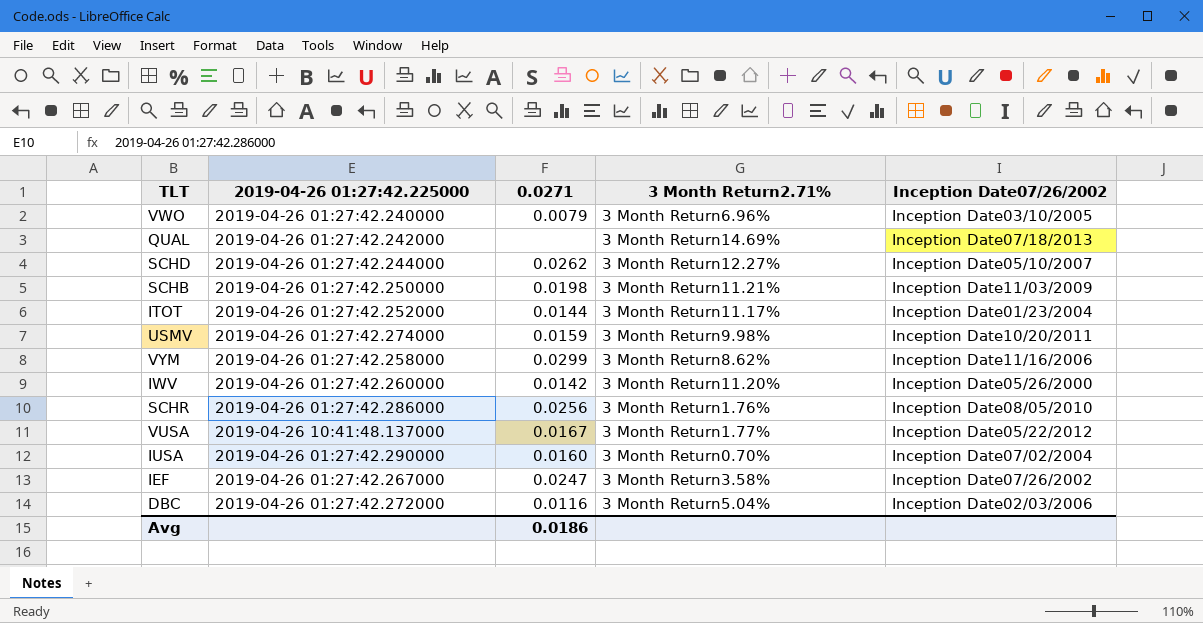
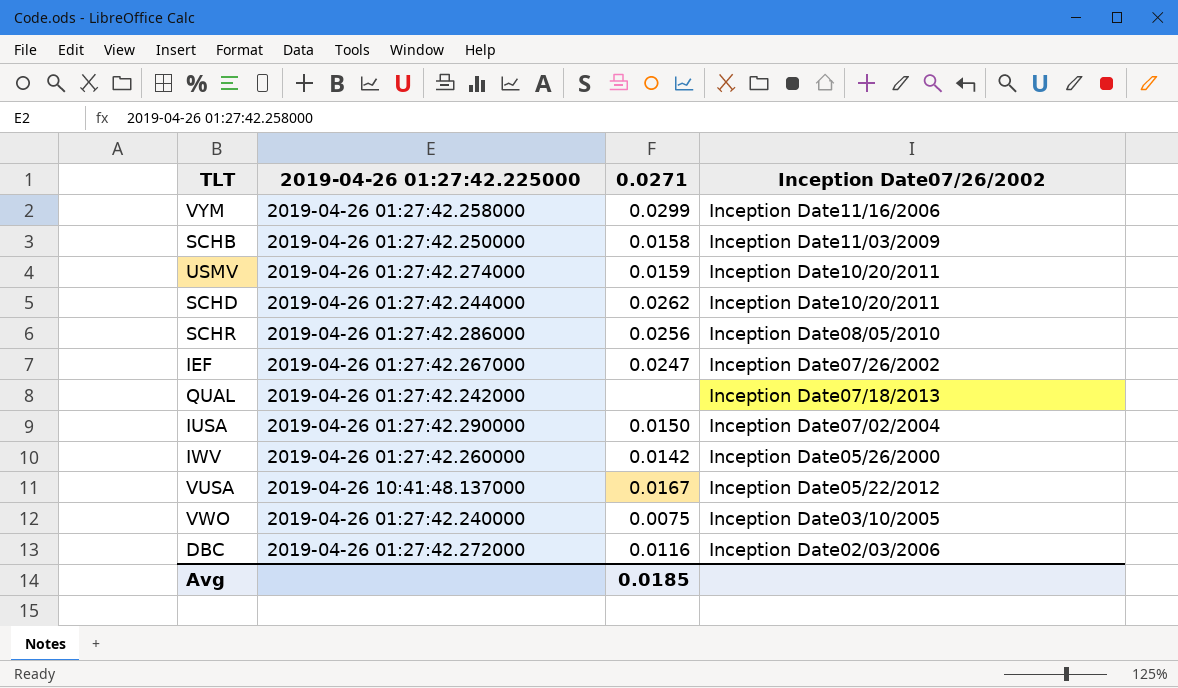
row order: none -> Inception Date07/26/2002 descending
column 3 Month Return2.71% | position: 4 -> none
row ITOT: 2019-04-26 01:27:42.252000 | 0.0144 | 3 Month Return11.17% | Inception Date01/23/2004 -> none
SCHB | 0.0271: 0.0198 -> 0.0158
SCHD | Inception Date07/26/2002: Inception Date05/10/2007 -> Inception Date10/20/2011
IUSA | 0.0271: 0.0160 -> 0.0150
VWO | 0.0271: 0.0079 -> 0.0075
Avg | 0.0271: 0.0186 -> 0.0185

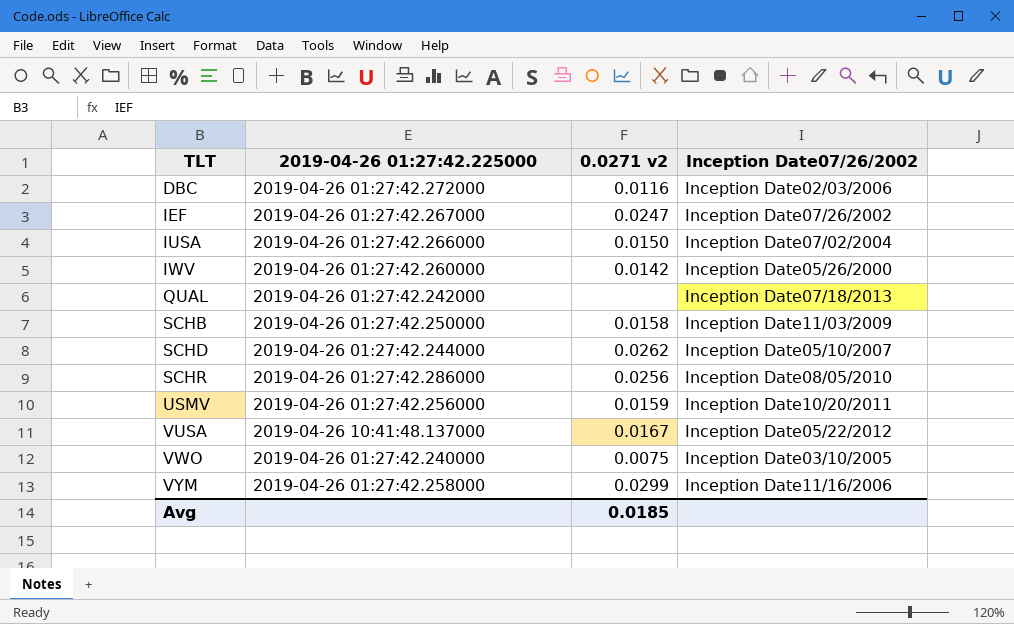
row order: Inception Date07/26/2002 descending -> TLT ascending
column name: 0.0271 -> 0.0271 v2
IUSA | 2019-04-26 01:27:42.225000: 2019-04-26 01:27:42.290000 -> 2019-04-26 01:27:42.266000
SCHD | Inception Date07/26/2002: Inception Date10/20/2011 -> Inception Date05/10/2007
USMV | 2019-04-26 01:27:42.225000: 2019-04-26 01:27:42.274000 -> 2019-04-26 01:27:42.256000

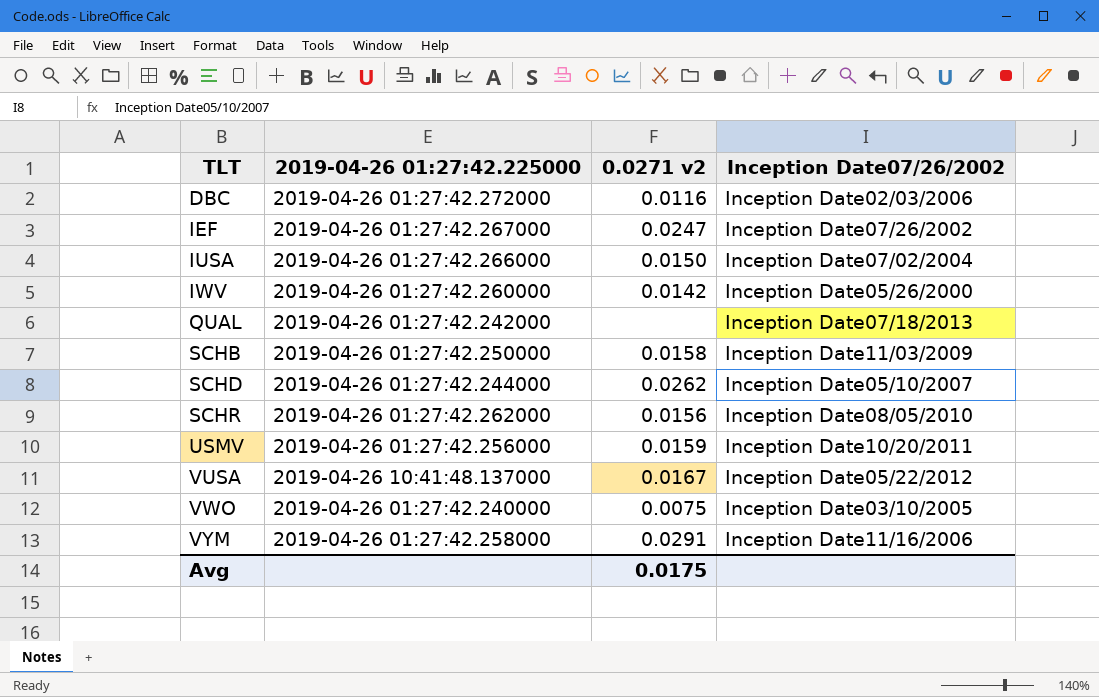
SCHR | 2019-04-26 01:27:42.225000: 2019-04-26 01:27:42.286000 -> 2019-04-26 01:27:42.262000
SCHR | 0.0271 v2: 0.0256 -> 0.0156
VYM | 0.0271 v2: 0.0299 -> 0.0291
Avg | 0.0271 v2: 0.0185 -> 0.0175

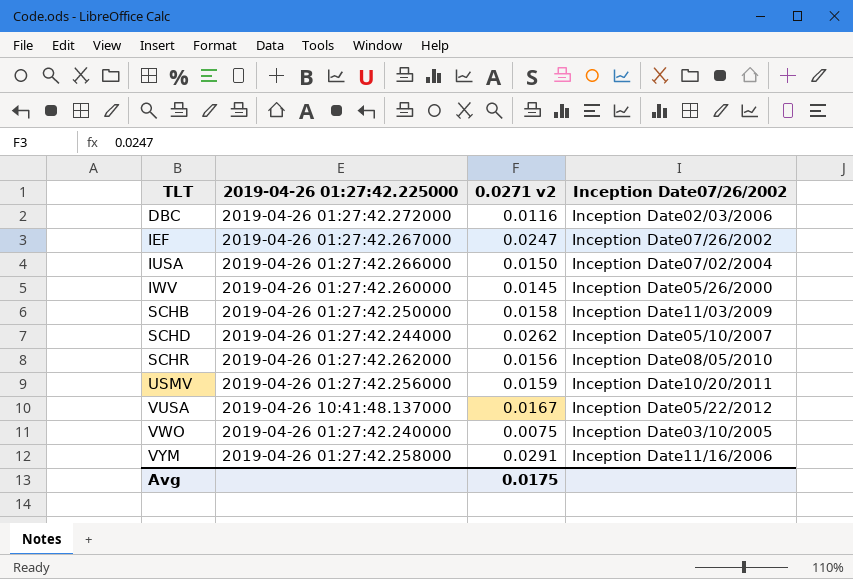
row QUAL: 2019-04-26 01:27:42.242000 | none | Inception Date07/18/2013 -> none
IWV | 0.0271 v2: 0.0142 -> 0.0145

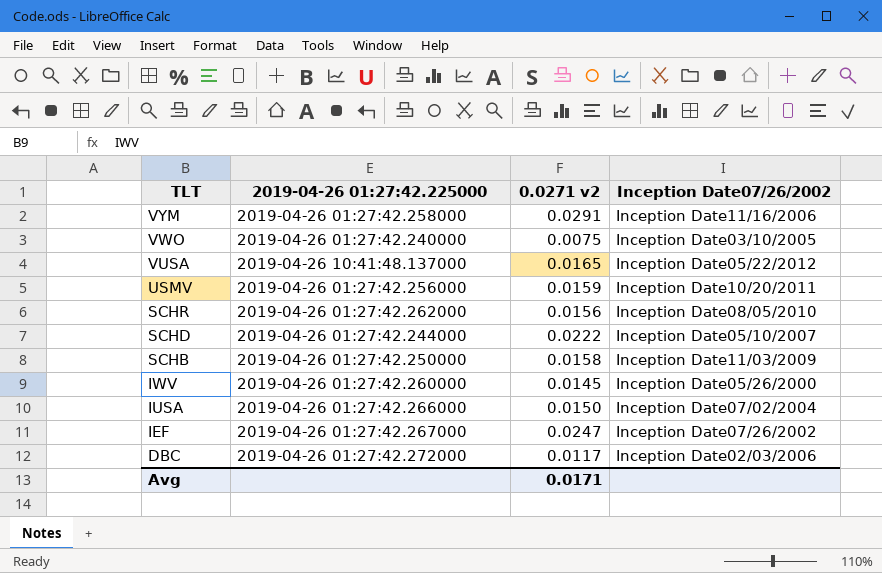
row order: TLT ascending -> TLT descending
VUSA | 0.0271 v2: 0.0167 -> 0.0165
SCHD | 0.0271 v2: 0.0262 -> 0.0222
DBC | 0.0271 v2: 0.0116 -> 0.0117
Avg | 0.0271 v2: 0.0175 -> 0.0171

